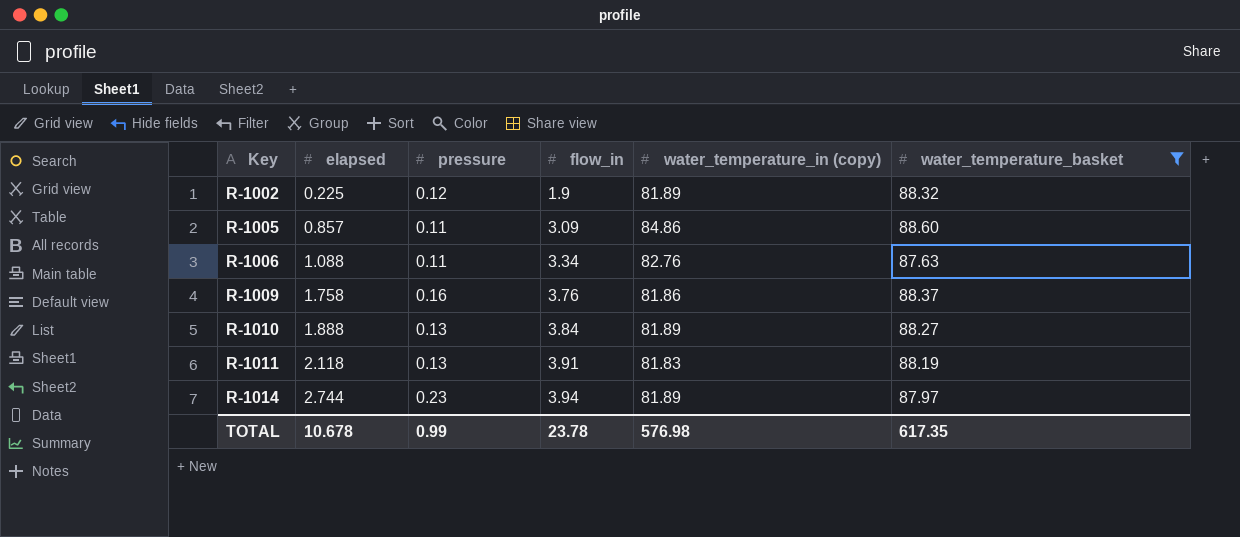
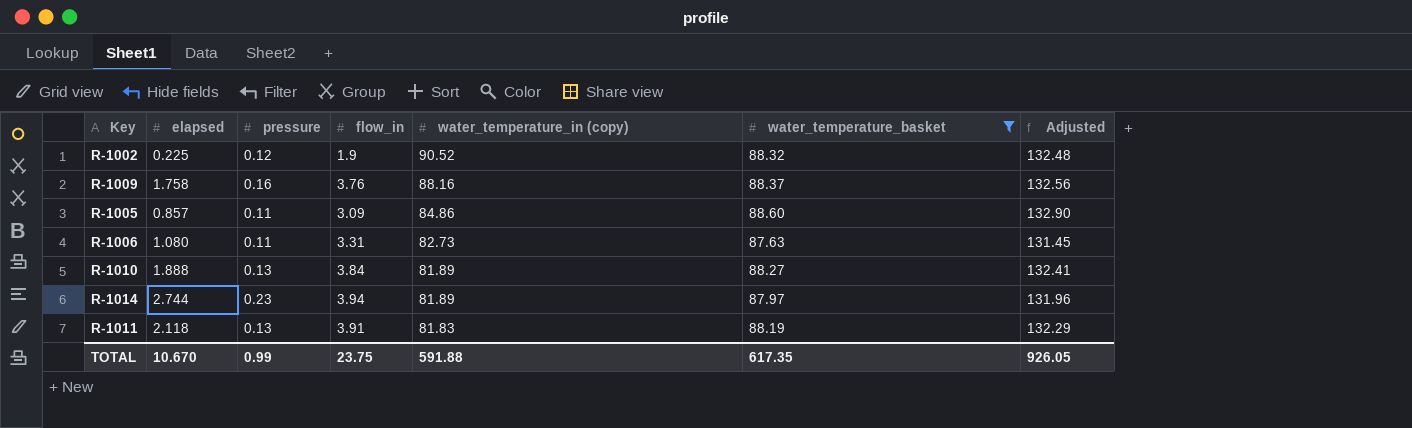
row order: Key ascending -> water_temperature_in (copy) descending
column Adjusted | formula: none -> [water_temperature_basket] * 1.5
R-1002 | water_temperature_in (copy): 81.89 -> 90.52
R-1009 | water_temperature_in (copy): 81.86 -> 88.16
R-1006 | elapsed: 1.088 -> 1.080
R-1006 | flow_in: 3.34 -> 3.31
R-1006 | water_temperature_in (copy): 82.76 -> 82.73
TOTAL | elapsed: 10.678 -> 10.670
TOTAL | flow_in: 23.78 -> 23.75
TOTAL | water_temperature_in (copy): 576.98 -> 591.88

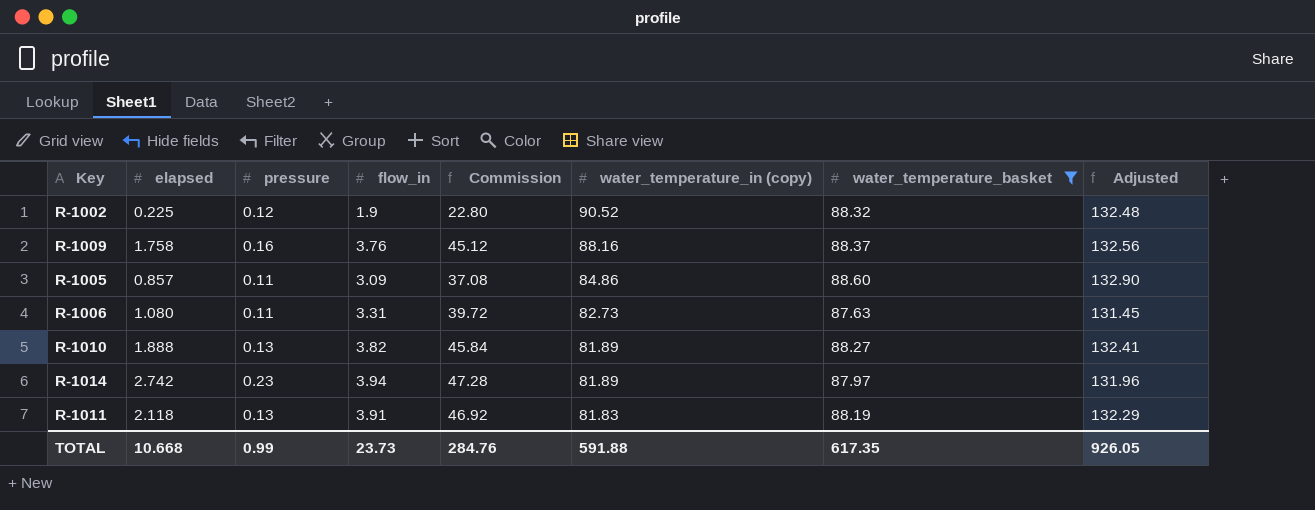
column Commission | formula: none -> [flow_in] * 12
R-1010 | flow_in: 3.84 -> 3.82
R-1014 | elapsed: 2.744 -> 2.742
TOTAL | elapsed: 10.670 -> 10.668
TOTAL | flow_in: 23.75 -> 23.73

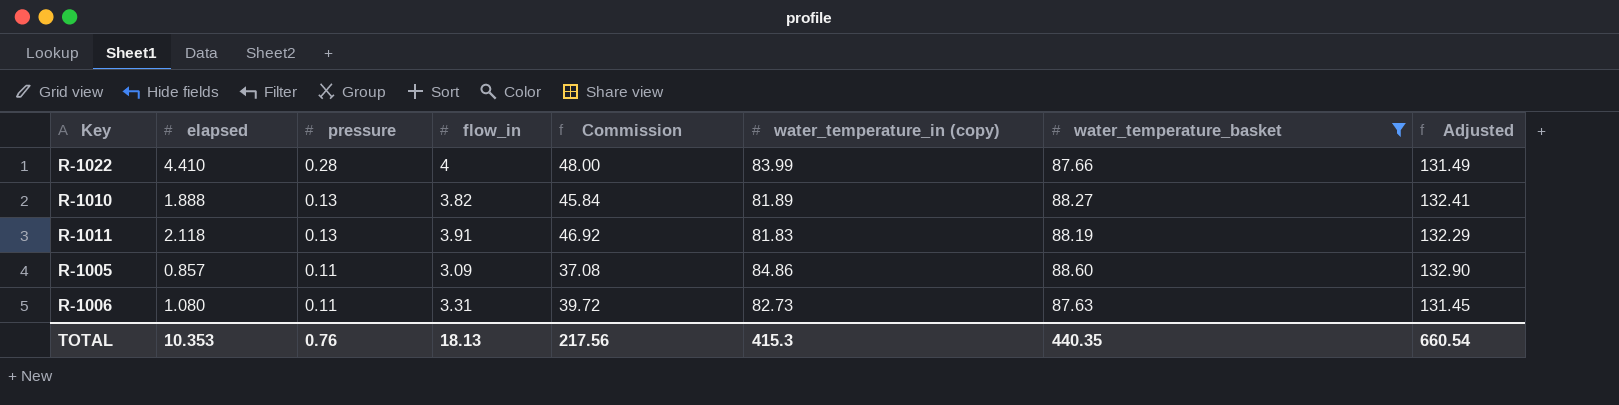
row order: water_temperature_in (copy) descending -> pressure descending
row R-1002: 0.225 | 0.12 | 1.9 | 22.80 | 90.52 | 88.32 | 132.48 -> none
row R-1009: 1.758 | 0.16 | 3.76 | 45.12 | 88.16 | 88.37 | 132.56 -> none
row R-1014: 2.742 | 0.23 | 3.94 | 47.28 | 81.89 | 87.97 | 131.96 -> none
row R-1022: none -> 4.410 | 0.28 | 4 | 48.00 | 83.99 | 87.66 | 131.49
TOTAL | elapsed: 10.668 -> 10.353
TOTAL | pressure: 0.99 -> 0.76
TOTAL | flow_in: 23.73 -> 18.13
TOTAL | Commission: 284.76 -> 217.56
TOTAL | water_temperature_in (copy): 591.88 -> 415.3
TOTAL | water_temperature_basket: 617.35 -> 440.35
TOTAL | Adjusted: 926.05 -> 660.54

